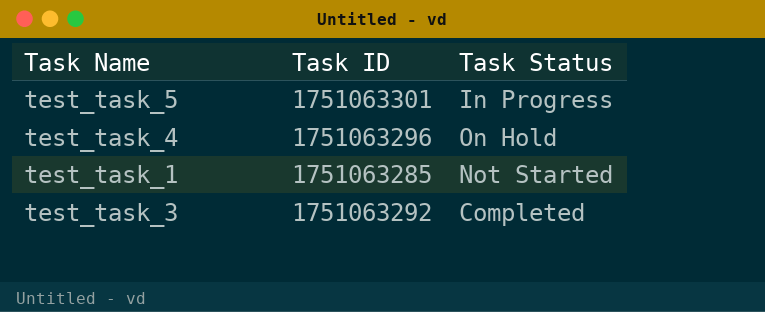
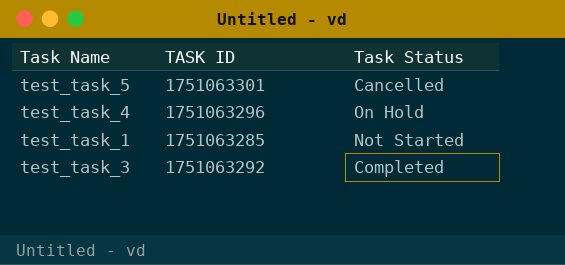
column name: Task ID -> TASK ID
test_task_5 | Task Status: In Progress -> Cancelled

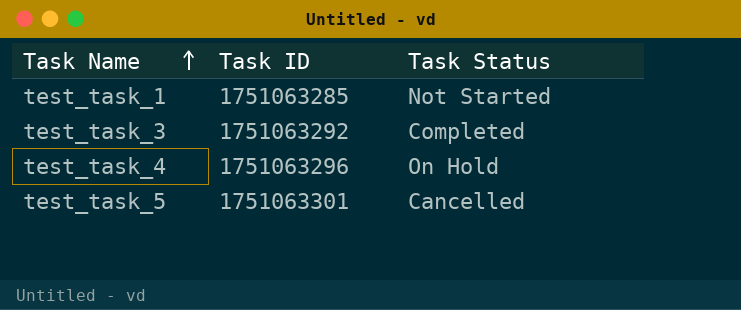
row order: none -> Task Name ascending
column name: TASK ID -> Task ID

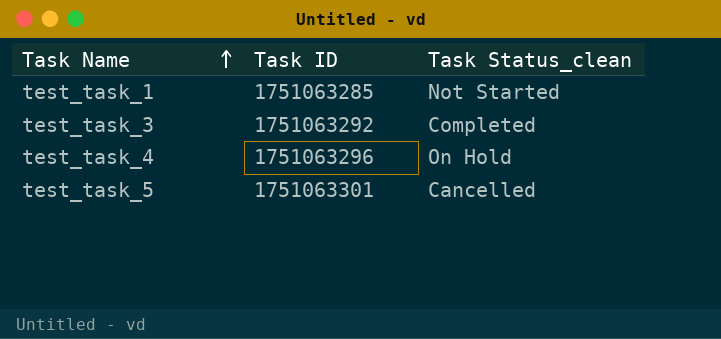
column name: Task Status -> Task Status_clean

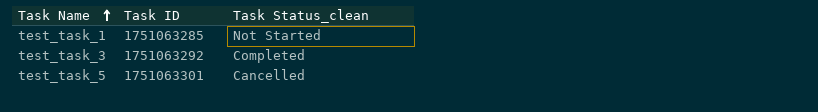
row test_task_4: 1751063296 | On Hold -> none

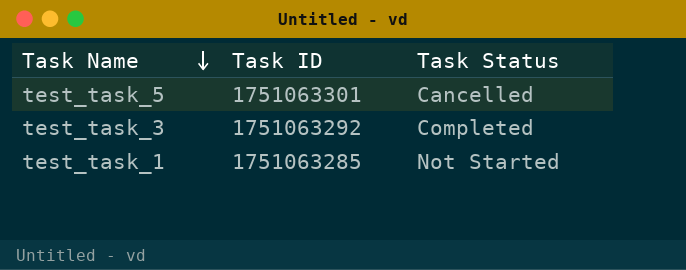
row order: Task Name ascending -> Task Name descending
column name: Task Status_clean -> Task Status

